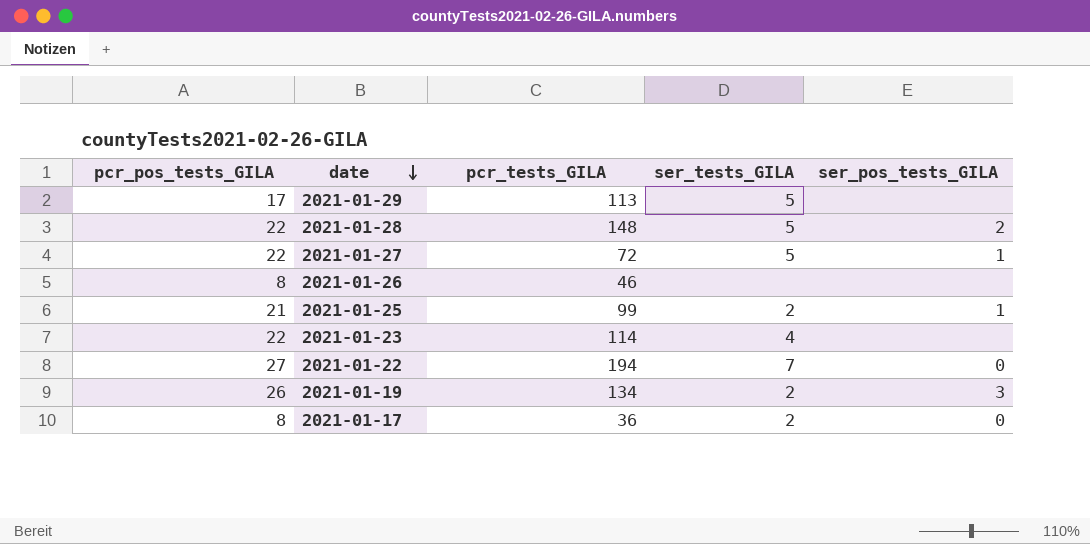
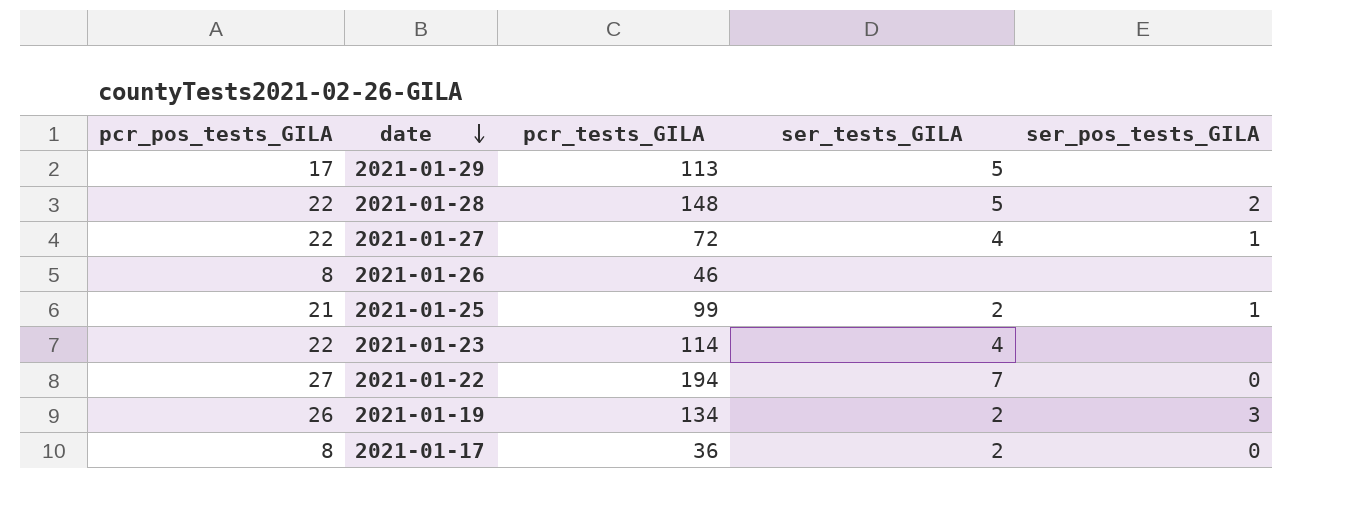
2021-01-27 | ser_tests_GILA: 5 -> 4

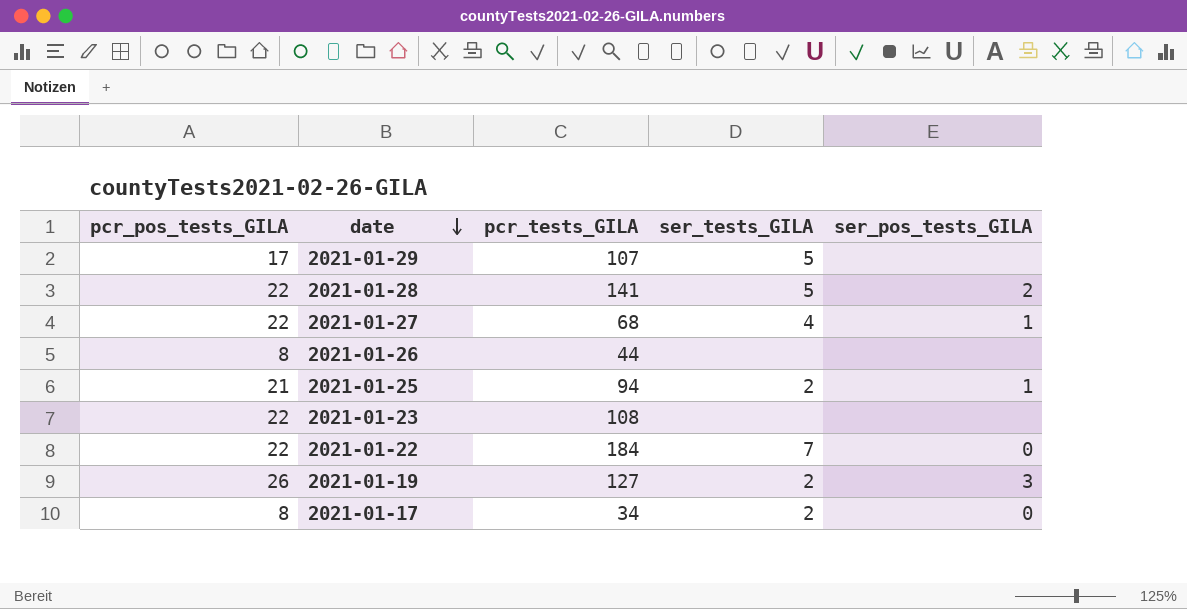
2021-01-29 | pcr_tests_GILA: 113 -> 107
2021-01-28 | pcr_tests_GILA: 148 -> 141
2021-01-27 | pcr_tests_GILA: 72 -> 68
2021-01-26 | pcr_tests_GILA: 46 -> 44
2021-01-25 | pcr_tests_GILA: 99 -> 94
2021-01-23 | pcr_tests_GILA: 114 -> 108
2021-01-23 | ser_tests_GILA: 4 -> none
2021-01-22 | pcr_pos_tests_GILA: 27 -> 22
2021-01-22 | pcr_tests_GILA: 194 -> 184
2021-01-19 | pcr_tests_GILA: 134 -> 127
2021-01-17 | pcr_tests_GILA: 36 -> 34

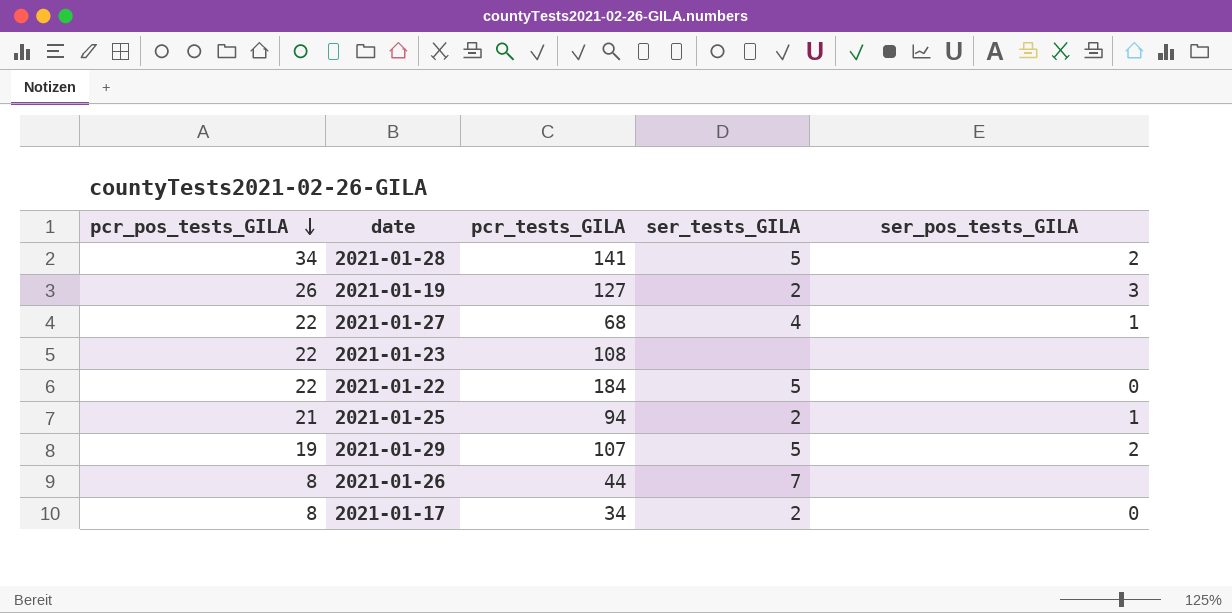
row order: date descending -> pcr_pos_tests_GILA descending
2021-01-28 | pcr_pos_tests_GILA: 22 -> 34
2021-01-22 | ser_tests_GILA: 7 -> 5
2021-01-29 | pcr_pos_tests_GILA: 17 -> 19
2021-01-29 | ser_pos_tests_GILA: none -> 2
2021-01-26 | ser_tests_GILA: none -> 7

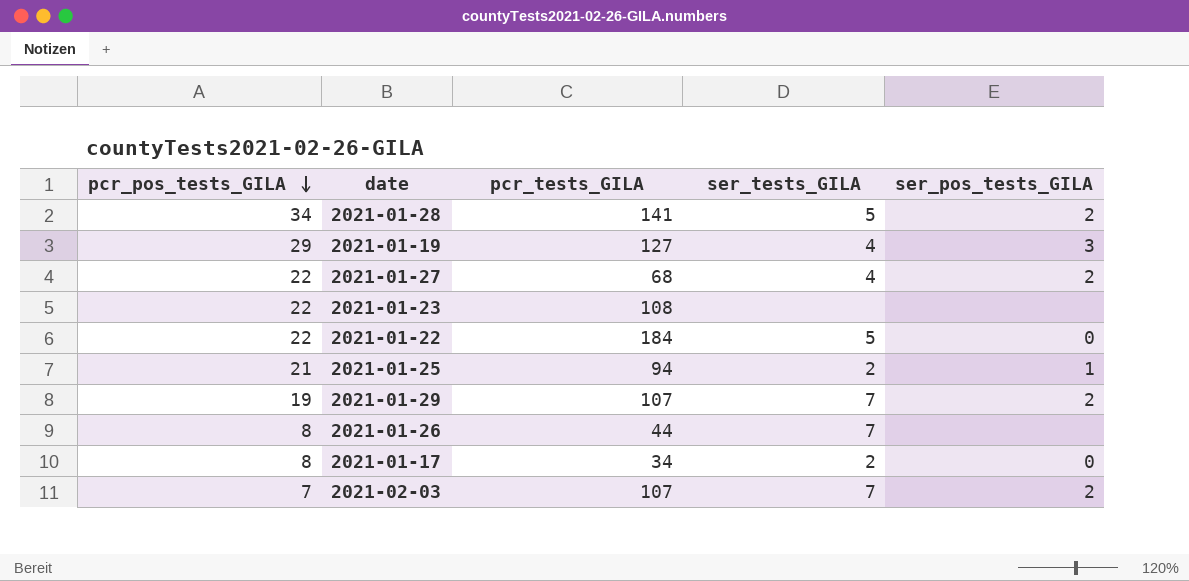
2021-01-19 | pcr_pos_tests_GILA: 26 -> 29
2021-01-19 | ser_tests_GILA: 2 -> 4
2021-01-27 | ser_pos_tests_GILA: 1 -> 2
2021-01-29 | ser_tests_GILA: 5 -> 7
row 2021-02-03: none -> 7 | 107 | 7 | 2

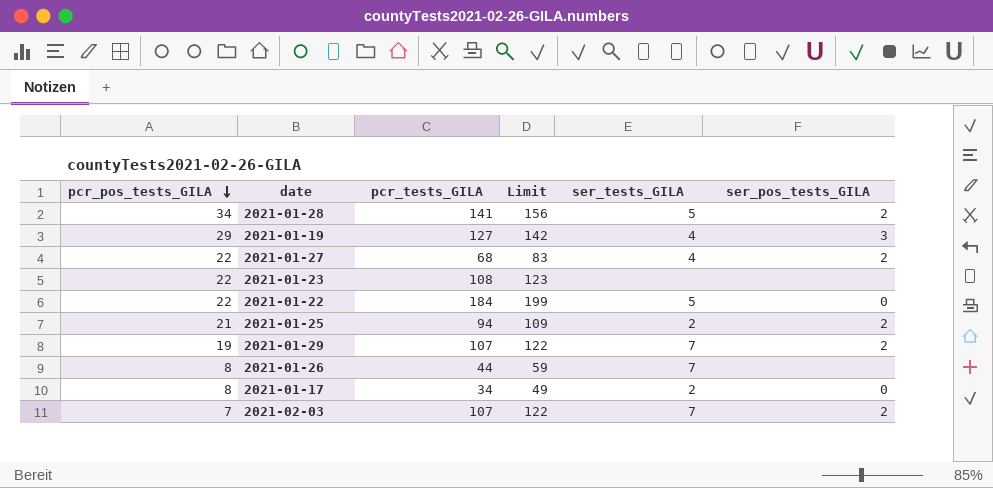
column Limit | formula: none -> [pcr_tests_GILA] + 15
2021-01-25 | ser_pos_tests_GILA: 1 -> 2

